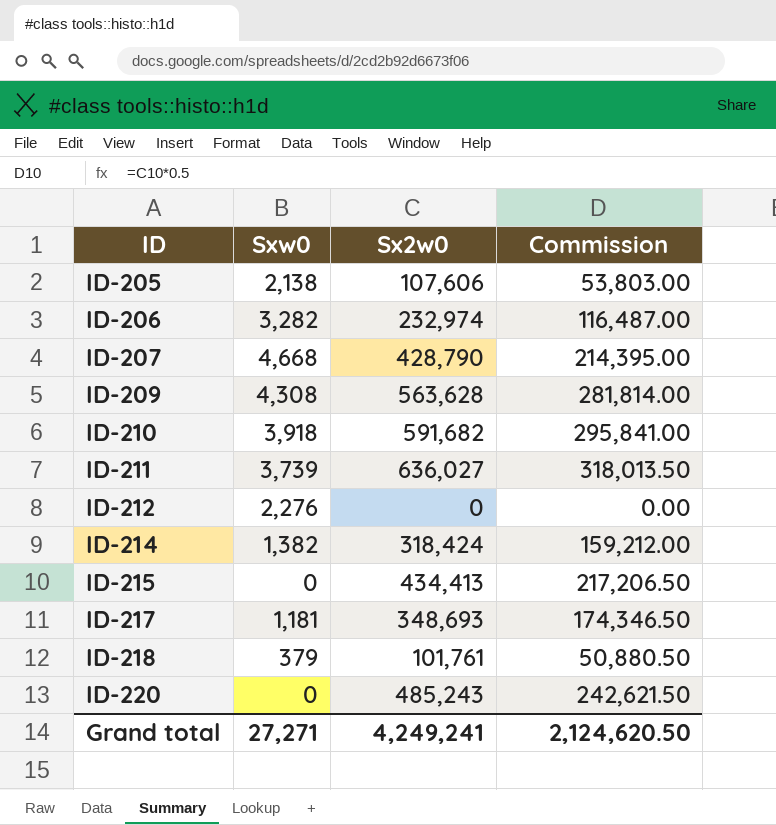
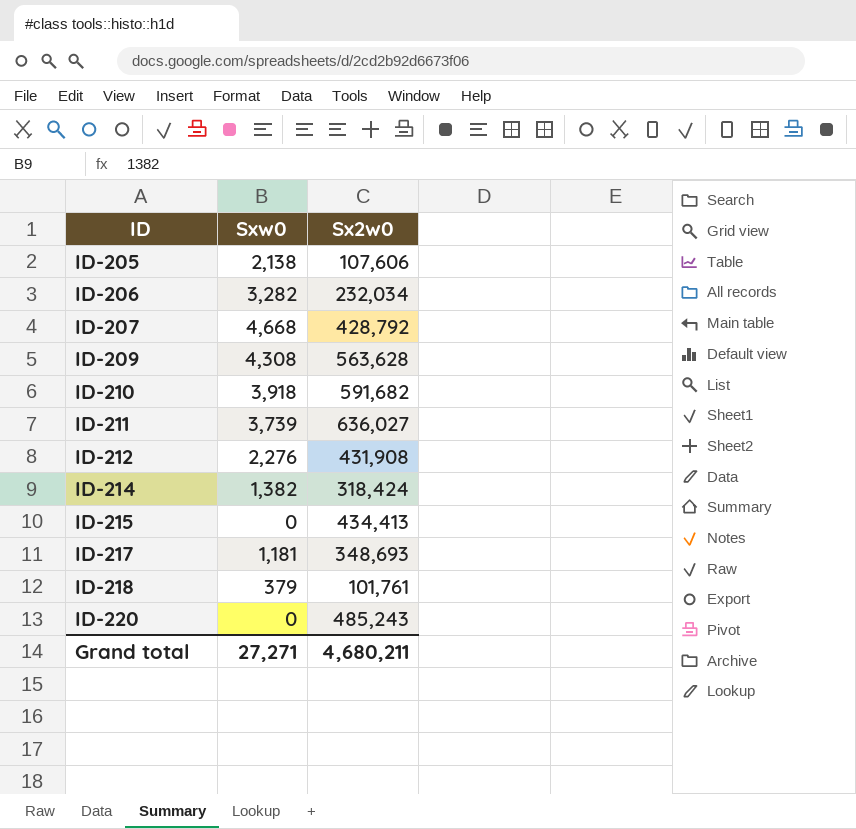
column Commission | formula: [Sx2w0] * 0.5 -> none
ID-206 | Sx2w0: 232,974 -> 232,034
ID-207 | Sx2w0: 428,790 -> 428,792
ID-212 | Sx2w0: 0 -> 431,908
Grand total | Sx2w0: 4,249,241 -> 4,680,211

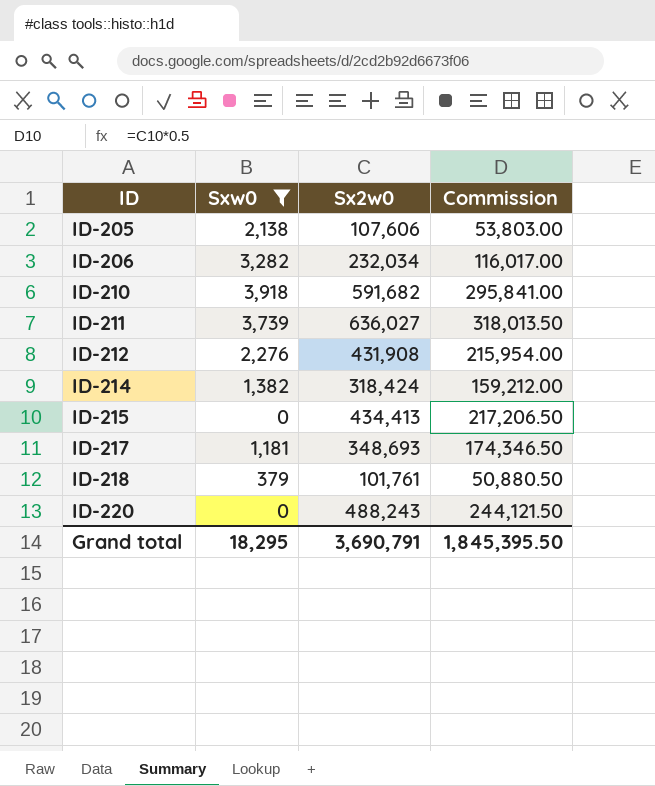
filter: none -> Sxw0 <= 3,918
column Commission | formula: none -> [Sx2w0] * 0.5
ID-220 | Sx2w0: 485,243 -> 488,243
Grand total | Sxw0: 27,271 -> 18,295
Grand total | Sx2w0: 4,680,211 -> 3,690,791

